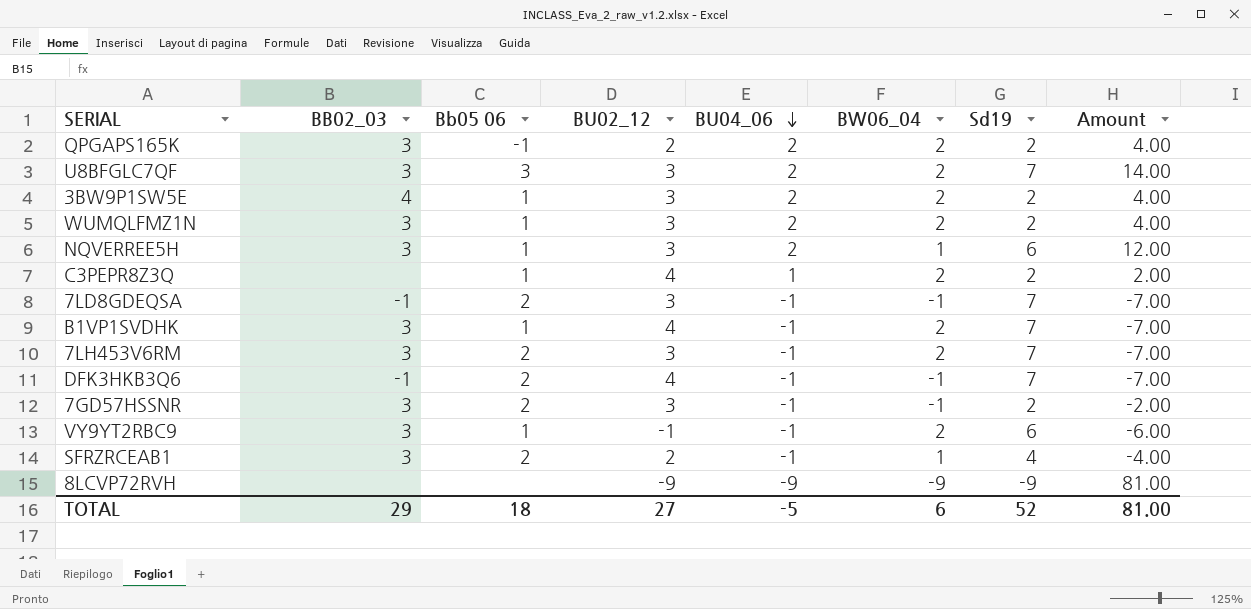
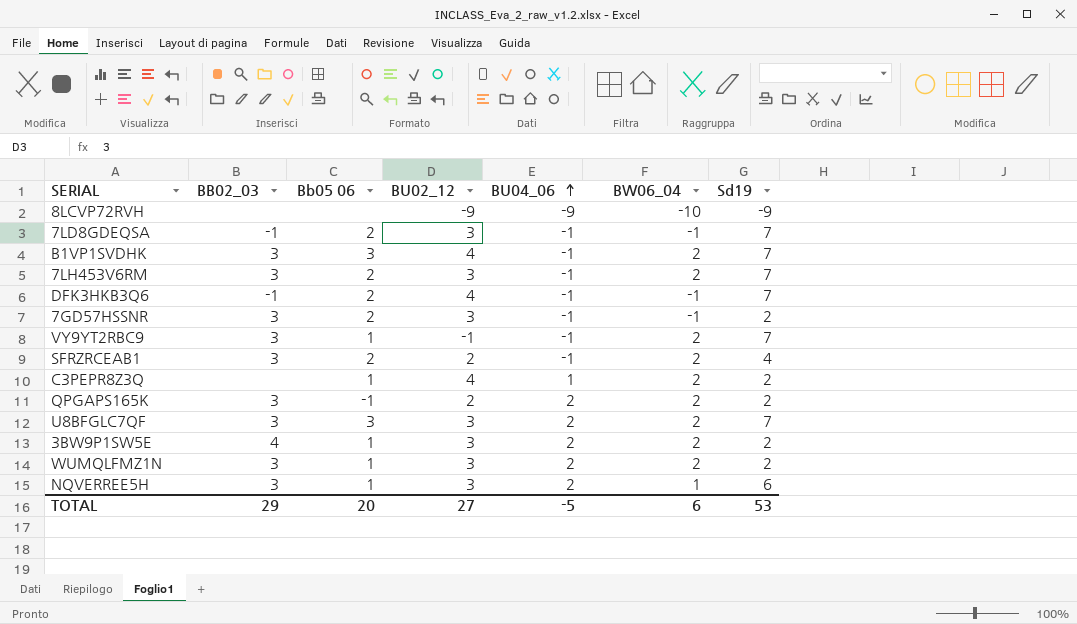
row order: BU04_06 descending -> BU04_06 ascending
column Amount | formula: [BU04_06] * [Sd19] -> none
8LCVP72RVH | BW06_04: -9 -> -10
B1VP1SVDHK | Bb05 06: 1 -> 3
VY9YT2RBC9 | Sd19: 6 -> 7
SFRZRCEAB1 | BW06_04: 1 -> 2
TOTAL | Bb05 06: 18 -> 20
TOTAL | Sd19: 52 -> 53

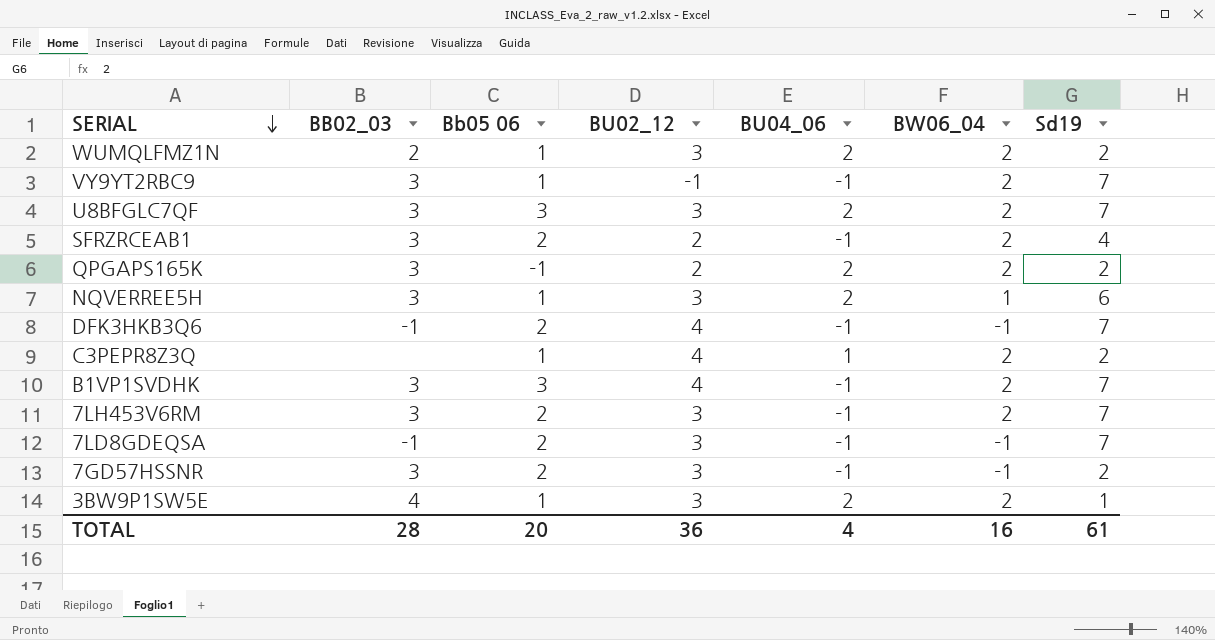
row order: BU04_06 ascending -> SERIAL descending
row 8LCVP72RVH: none | none | -9 | -9 | -10 | -9 -> none
WUMQLFMZ1N | BB02_03: 3 -> 2
3BW9P1SW5E | Sd19: 2 -> 1
TOTAL | BB02_03: 29 -> 28
TOTAL | BU02_12: 27 -> 36
TOTAL | BU04_06: -5 -> 4
TOTAL | BW06_04: 6 -> 16
TOTAL | Sd19: 53 -> 61

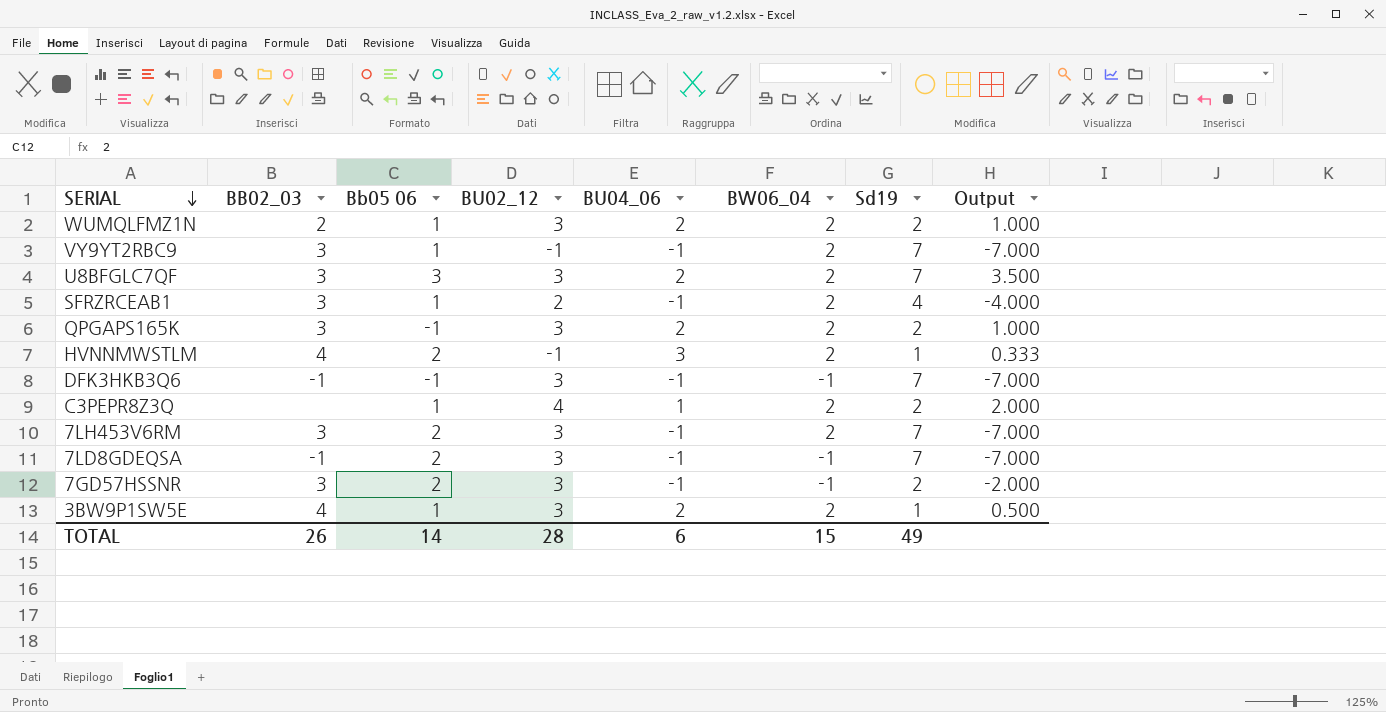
column Output | formula: none -> [Sd19] / [BU04_06]
row NQVERREE5H: 3 | 1 | 3 | 2 | 1 | 6 -> none
row B1VP1SVDHK: 3 | 3 | 4 | -1 | 2 | 7 -> none
SFRZRCEAB1 | Bb05 06: 2 -> 1
QPGAPS165K | BU02_12: 2 -> 3
row HVNNMWSTLM: none -> 4 | 2 | -1 | 3 | 2 | 1 | 0.333
DFK3HKB3Q6 | Bb05 06: 2 -> -1
DFK3HKB3Q6 | BU02_12: 4 -> 3
TOTAL | BB02_03: 28 -> 26
TOTAL | Bb05 06: 20 -> 14
TOTAL | BU02_12: 36 -> 28
TOTAL | BU04_06: 4 -> 6
TOTAL | BW06_04: 16 -> 15
TOTAL | Sd19: 61 -> 49

